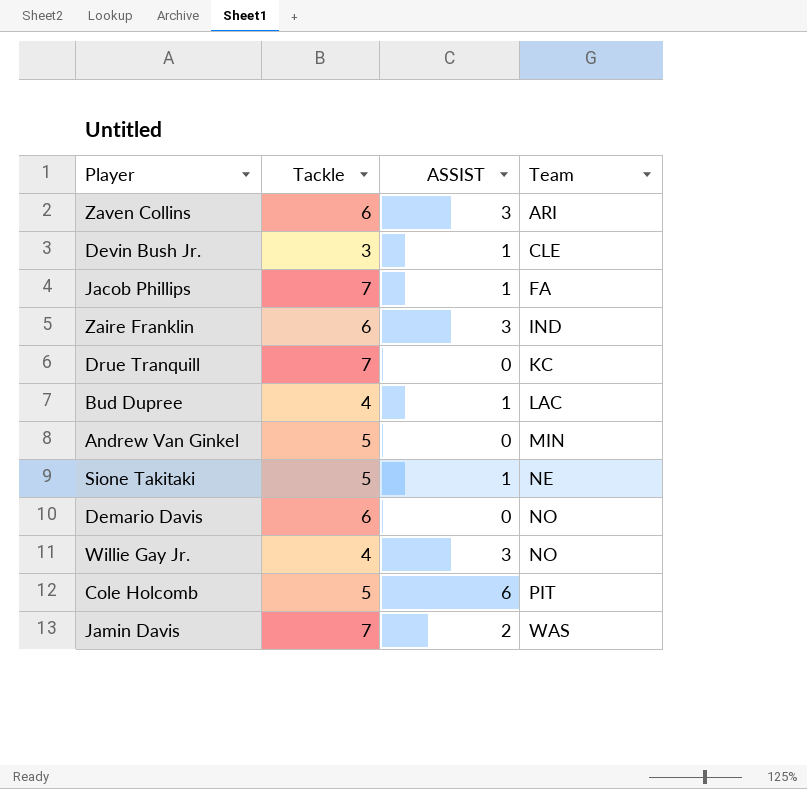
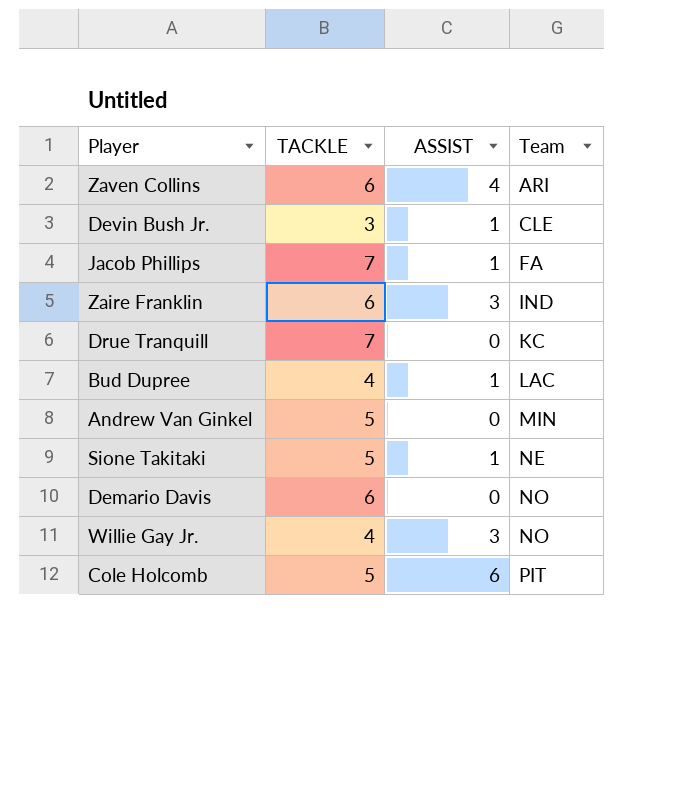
column name: Tackle -> TACKLE
row Jamin Davis: 7 | 2 | WAS -> none
Zaven Collins | ASSIST: 3 -> 4

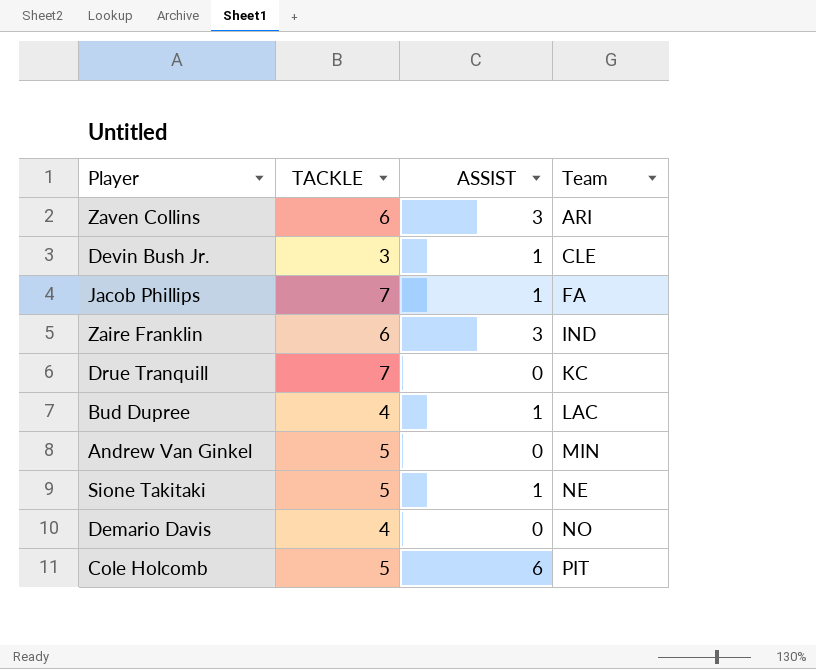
row Willie Gay Jr.: 4 | 3 | NO -> none
Zaven Collins | ASSIST: 4 -> 3
Demario Davis | TACKLE: 6 -> 4

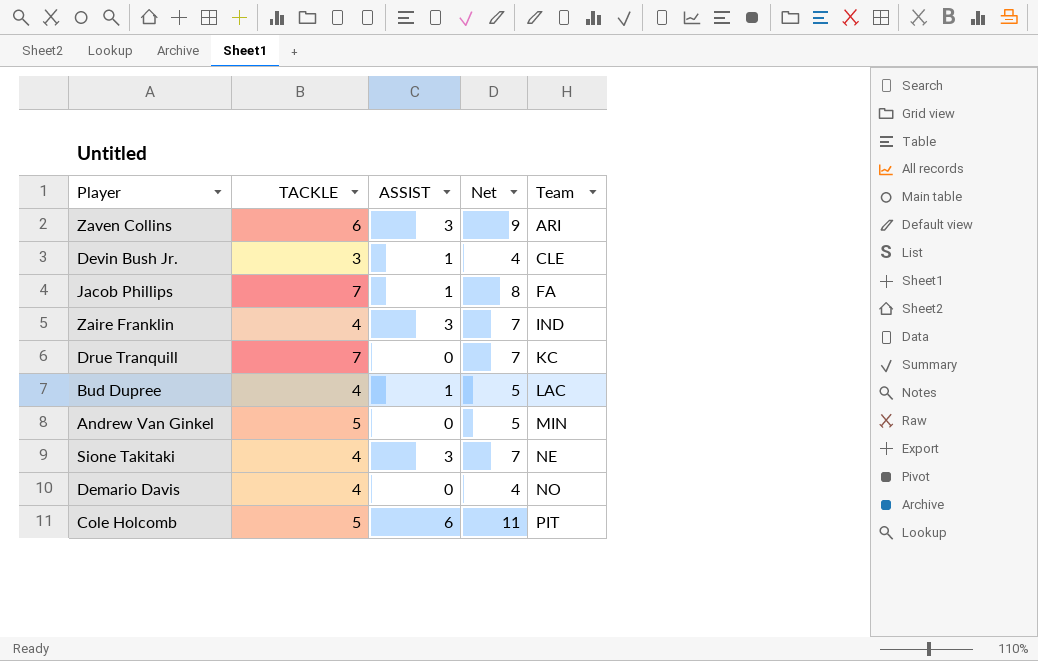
column Net | formula: none -> [TACKLE] + [ASSIST]
Zaire Franklin | TACKLE: 6 -> 4
Sione Takitaki | TACKLE: 5 -> 4
Sione Takitaki | ASSIST: 1 -> 3

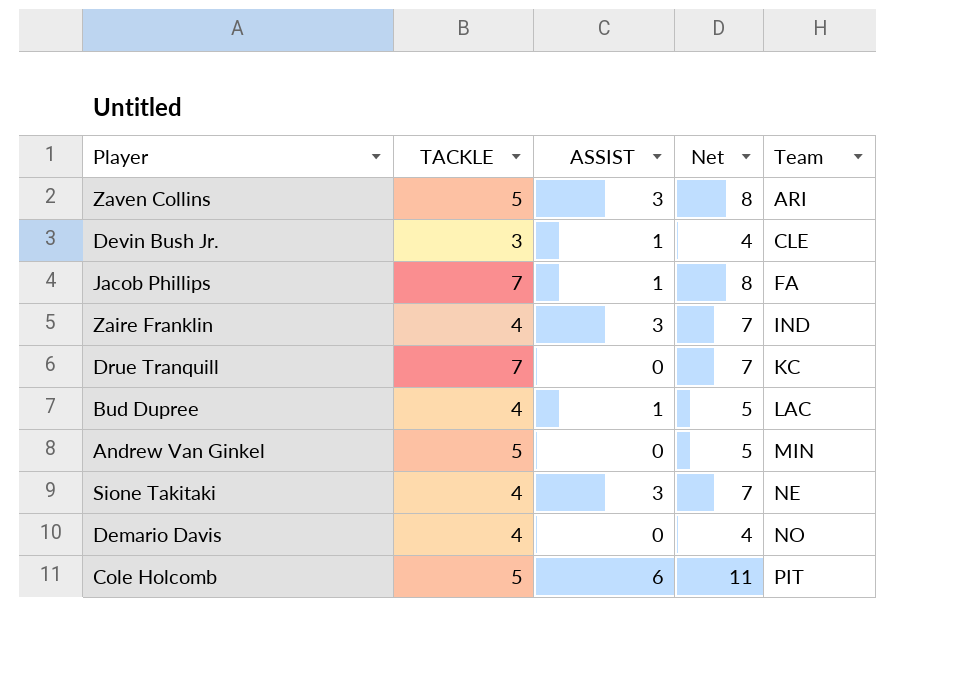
Zaven Collins | TACKLE: 6 -> 5
Zaven Collins | Net: 9 -> 8

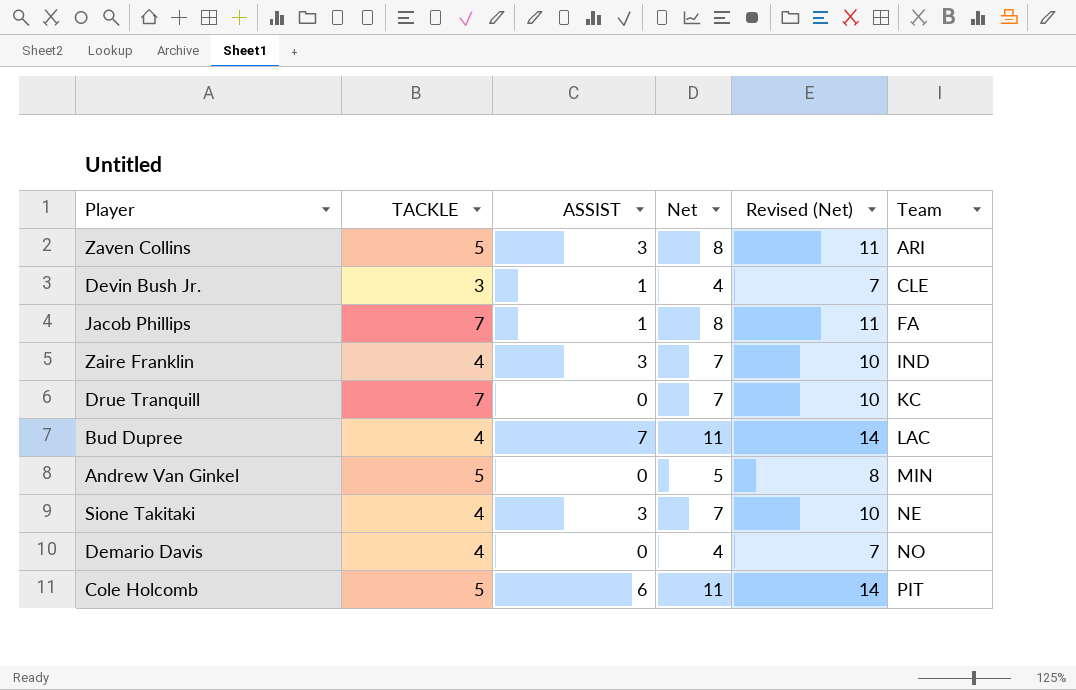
column Revised (Net) | formula: none -> [Net] + 3
Bud Dupree | ASSIST: 1 -> 7
Bud Dupree | Net: 5 -> 11

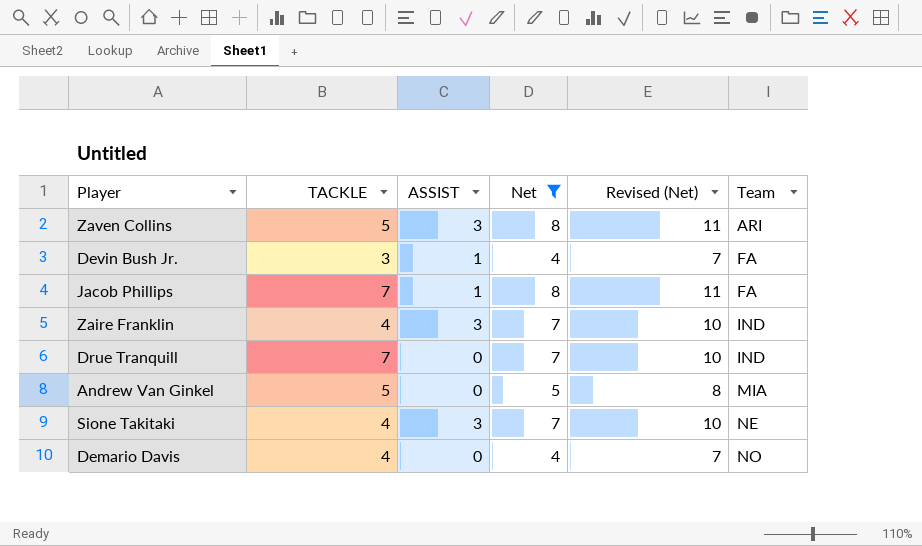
filter: none -> Net != 11
Devin Bush Jr. | Team: CLE -> FA
Drue Tranquill | Team: KC -> IND
Andrew Van Ginkel | Team: MIN -> MIA

